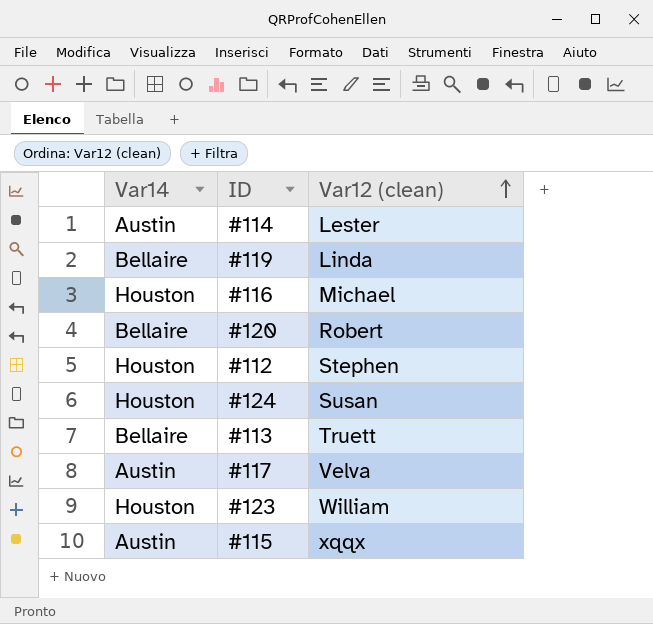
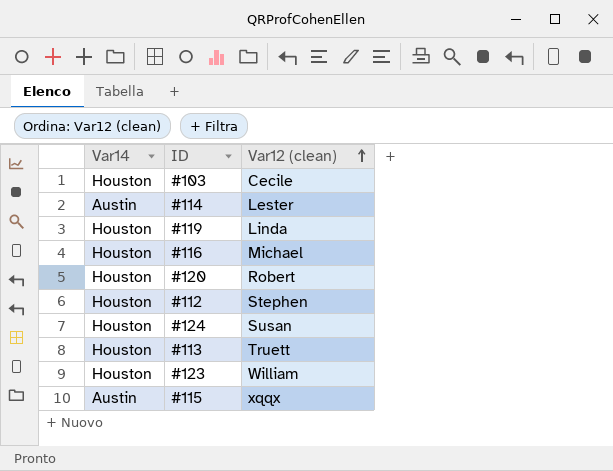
row #117: Austin | Velva -> none
row #103: none -> Houston | Cecile
#119 | Var14: Bellaire -> Houston
#120 | Var14: Bellaire -> Houston
#113 | Var14: Bellaire -> Houston

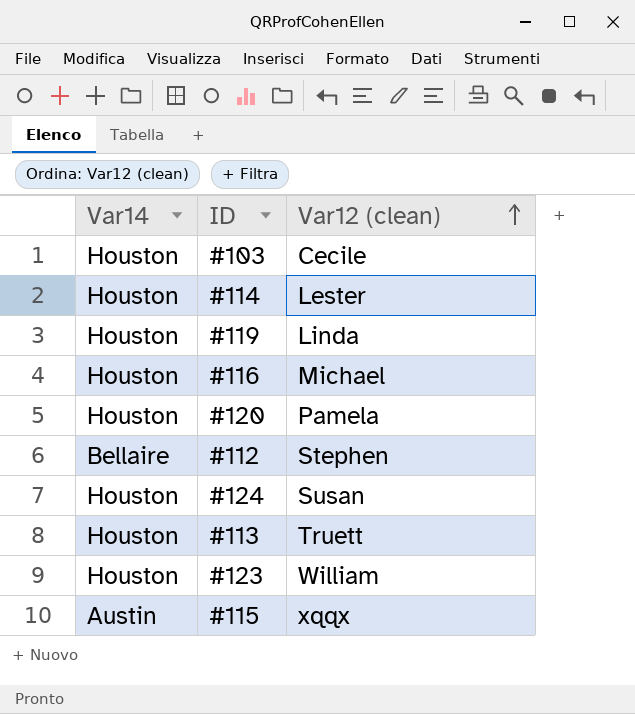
#114 | Var14: Austin -> Houston
#120 | Var12 (clean): Robert -> Pamela
#112 | Var14: Houston -> Bellaire

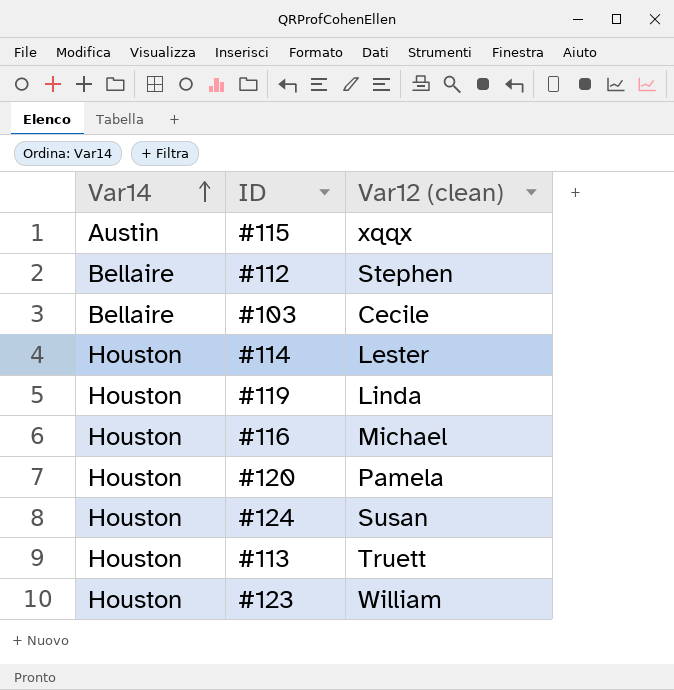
row order: Var12 (clean) ascending -> Var14 ascending
#103 | Var14: Houston -> Bellaire

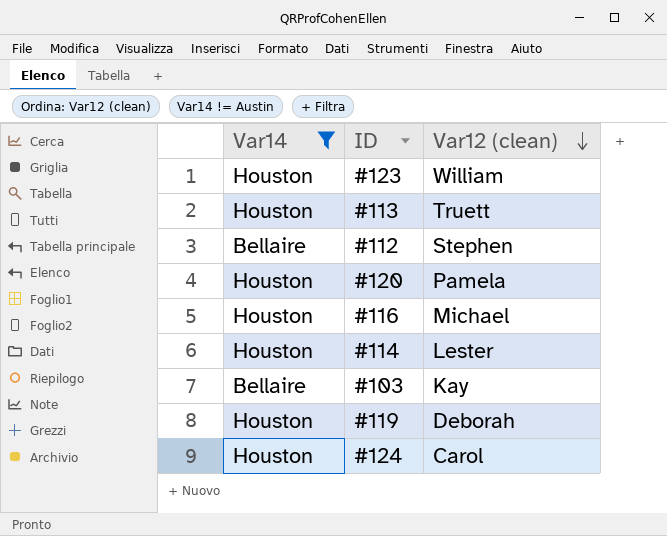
filter: none -> Var14 != Austin
row order: Var14 ascending -> Var12 (clean) descending
#103 | Var12 (clean): Cecile -> Kay
#119 | Var12 (clean): Linda -> Deborah
#124 | Var12 (clean): Susan -> Carol

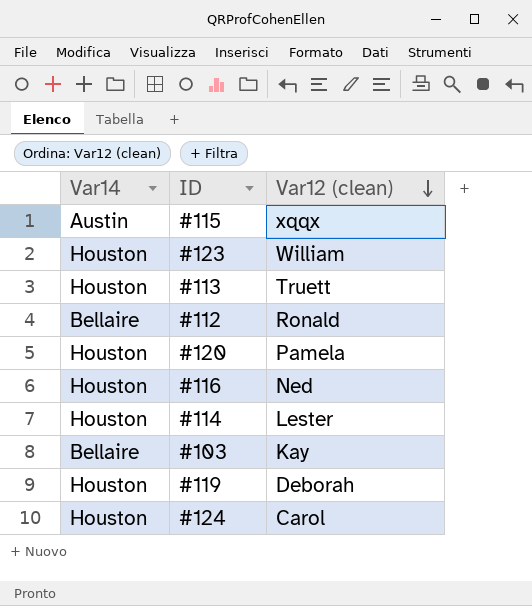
filter: Var14 != Austin -> none
#112 | Var12 (clean): Stephen -> Ronald
#116 | Var12 (clean): Michael -> Ned

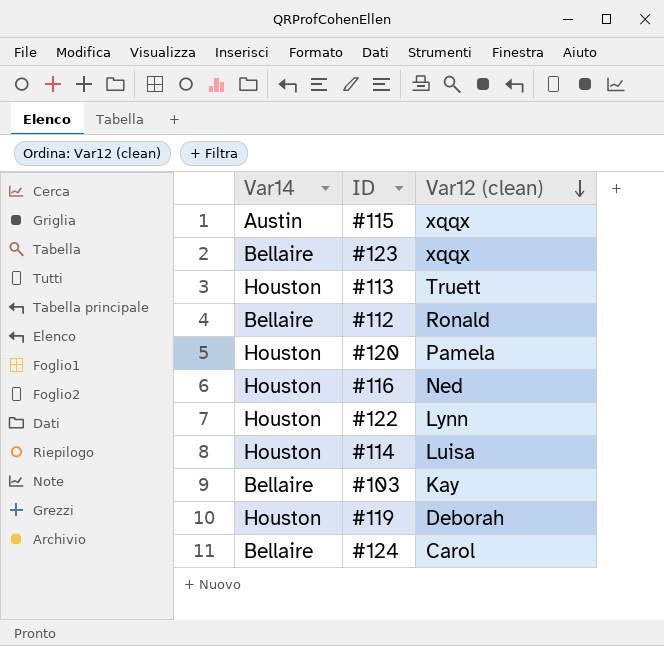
#123 | Var14: Houston -> Bellaire
#123 | Var12 (clean): William -> xqqx
row #122: none -> Houston | Lynn
#114 | Var12 (clean): Lester -> Luisa
#124 | Var14: Houston -> Bellaire

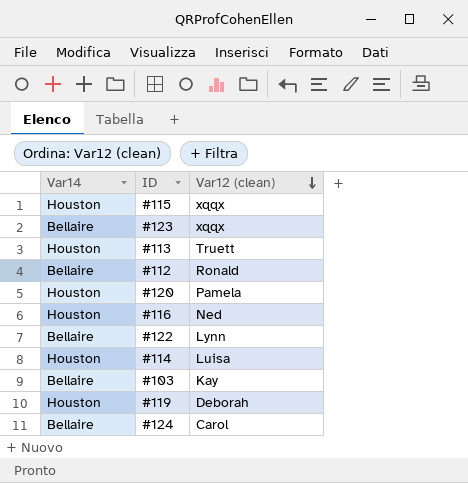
#115 | Var14: Austin -> Houston
#122 | Var14: Houston -> Bellaire

